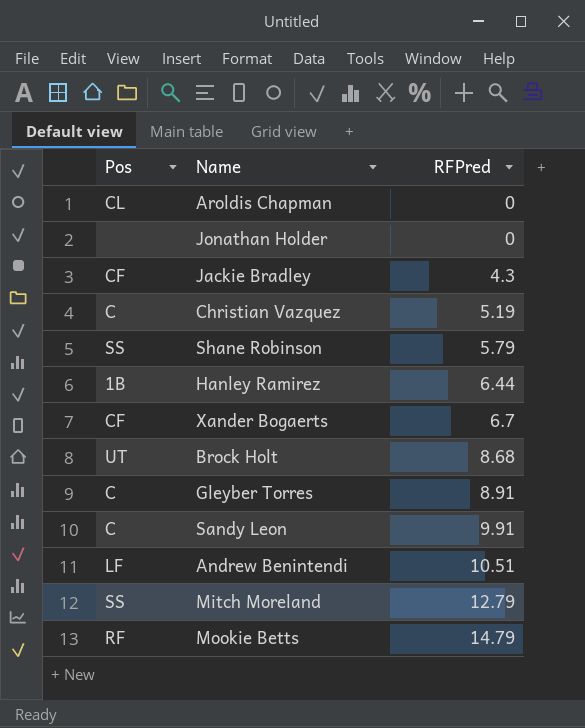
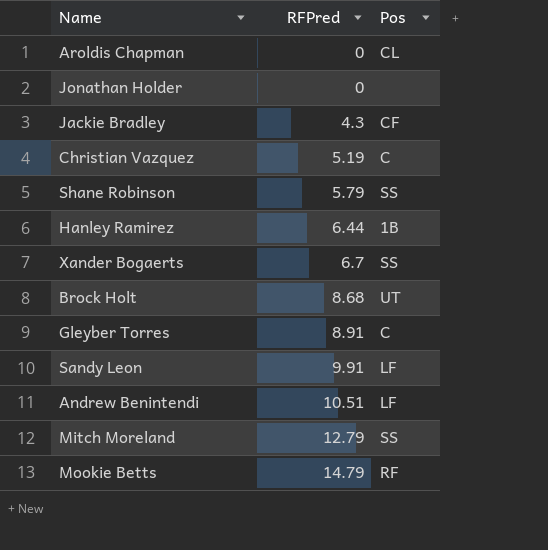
column Pos | position: 1 -> 3
Xander Bogaerts | Pos: CF -> SS
Sandy Leon | Pos: C -> LF

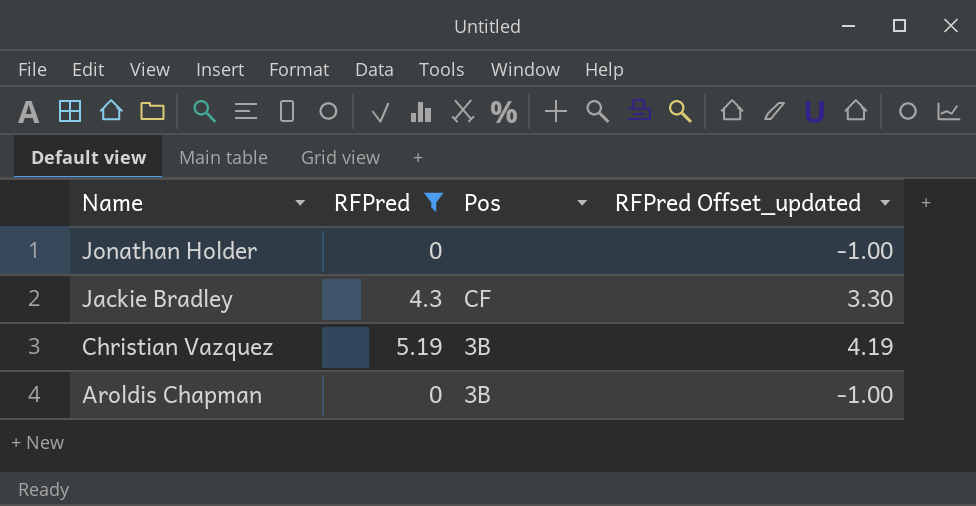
filter: none -> RFPred <= 5.19
row order: RFPred ascending -> Name descending
column RFPred Offset_updated | formula: none -> [RFPred] - 1
Christian Vazquez | Pos: C -> 3B
Aroldis Chapman | Pos: CL -> 3B

